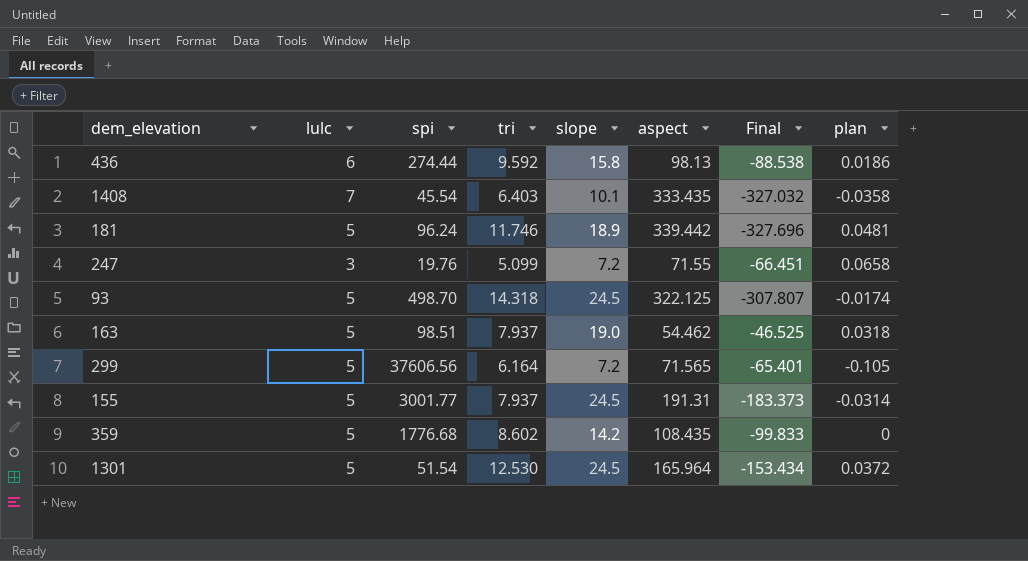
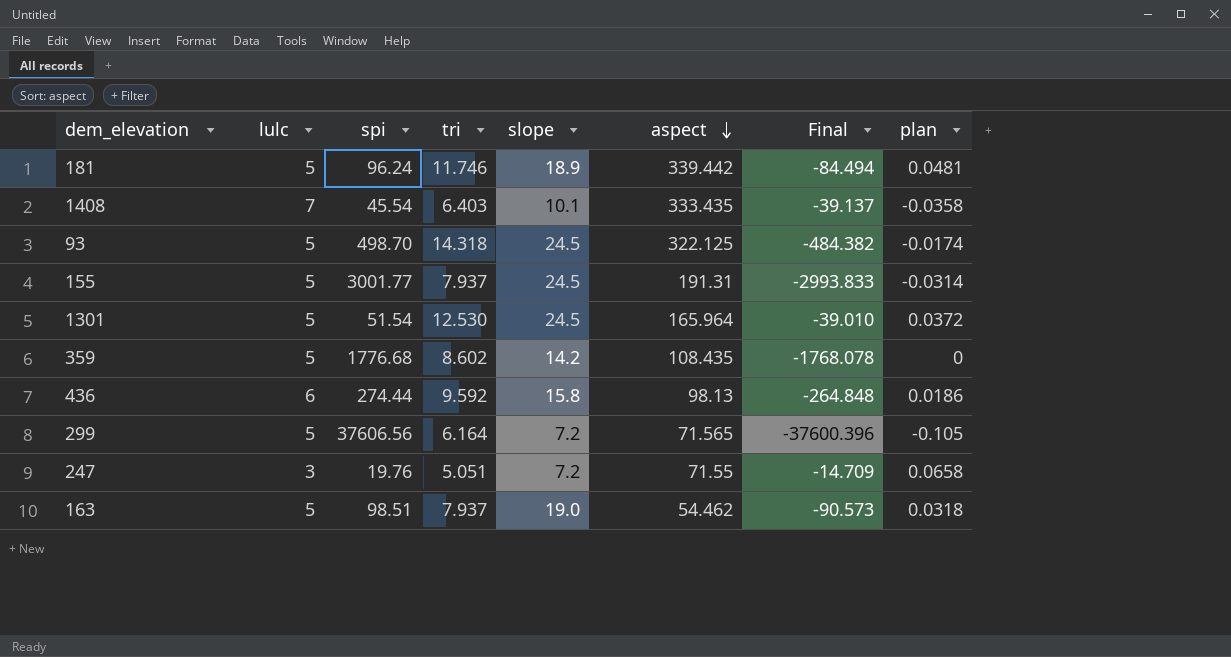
row order: none -> aspect descending
column Final | formula: [tri] - [aspect] -> [tri] - [spi]
247 | tri: 5.099 -> 5.051

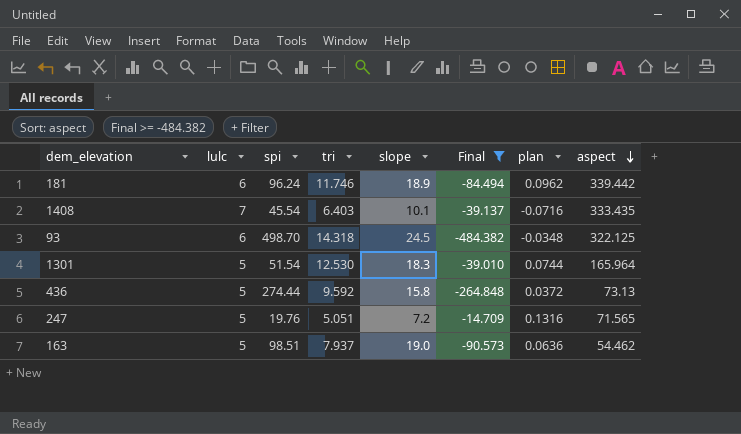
filter: none -> Final >= -484.382
column aspect | position: 6 -> 8
181 | lulc: 5 -> 6
181 | plan: 0.0481 -> 0.0962
1408 | plan: -0.0358 -> -0.0716
93 | lulc: 5 -> 6
93 | plan: -0.0174 -> -0.0348
1301 | slope: 24.5 -> 18.3
1301 | plan: 0.0372 -> 0.0744
436 | lulc: 6 -> 5
436 | plan: 0.0186 -> 0.0372
436 | aspect: 98.13 -> 73.13
247 | lulc: 3 -> 5
247 | plan: 0.0658 -> 0.1316
247 | aspect: 71.55 -> 71.565
163 | plan: 0.0318 -> 0.0636

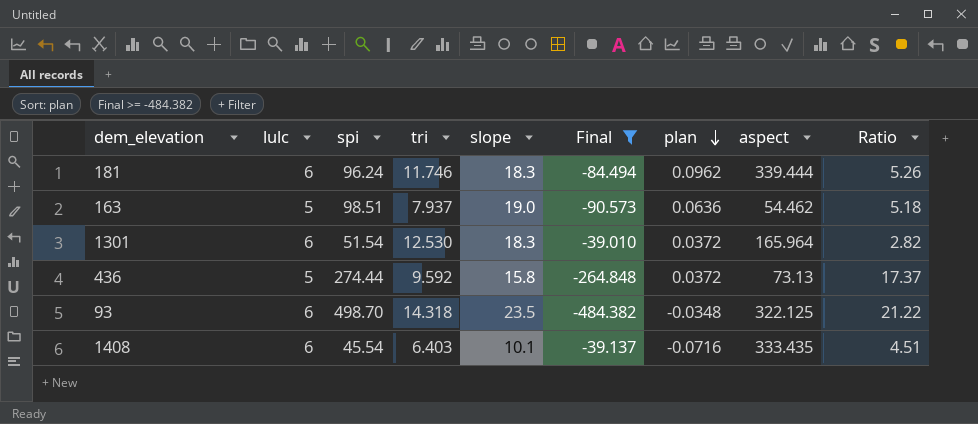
row order: aspect descending -> plan descending
column Ratio | formula: none -> [spi] / [slope]
row 247: 5 | 19.76 | 5.051 | 7.2 | -14.709 | 0.1316 | 71.565 -> none
181 | slope: 18.9 -> 18.3
181 | aspect: 339.442 -> 339.444
1301 | lulc: 5 -> 6
1301 | plan: 0.0744 -> 0.0372
93 | slope: 24.5 -> 23.5
1408 | lulc: 7 -> 6

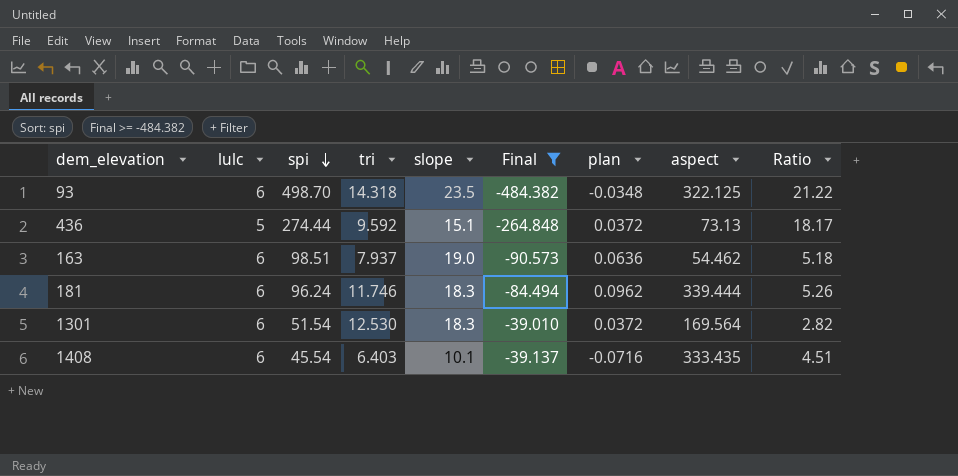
row order: plan descending -> spi descending
436 | slope: 15.8 -> 15.1
436 | Ratio: 17.37 -> 18.17
163 | lulc: 5 -> 6
1301 | aspect: 165.964 -> 169.564

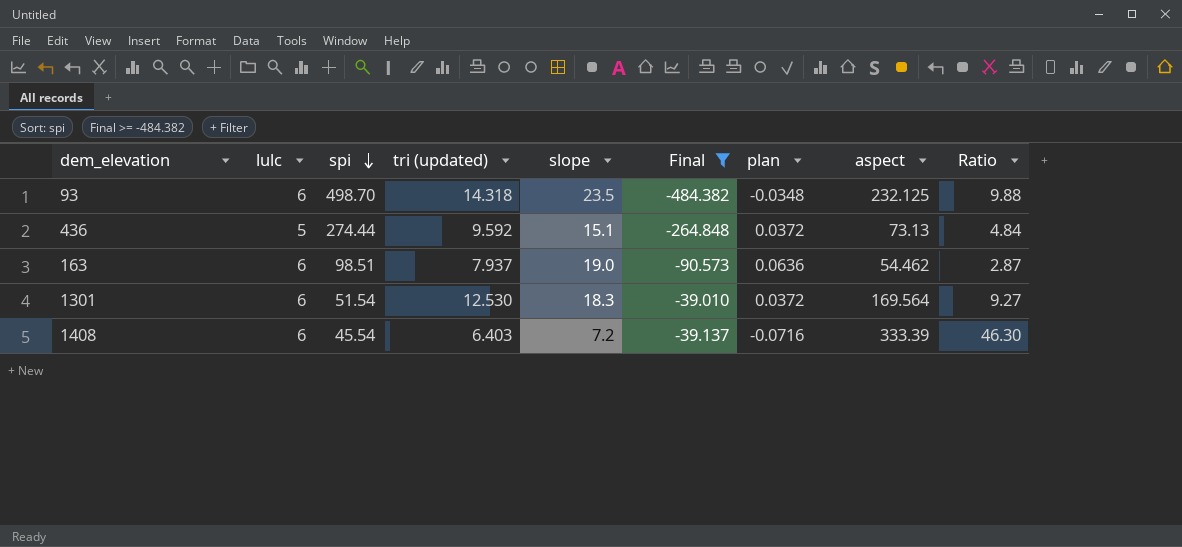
column name: tri -> tri (updated)
column Ratio | formula: [spi] / [slope] -> [aspect] / [slope]
row 181: 6 | 96.24 | 11.746 | 18.3 | -84.494 | 0.0962 | 339.444 | 5.26 -> none
93 | aspect: 322.125 -> 232.125
1408 | slope: 10.1 -> 7.2
1408 | aspect: 333.435 -> 333.39

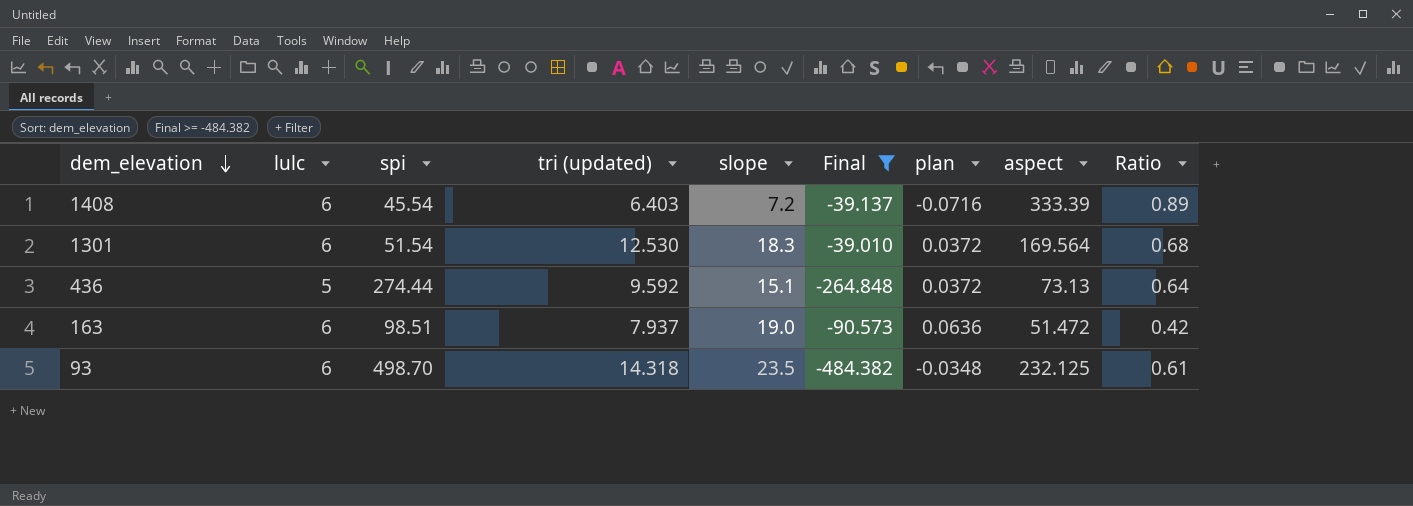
row order: spi descending -> dem_elevation descending
column Ratio | formula: [aspect] / [slope] -> [tri (updated)] / [slope]
163 | aspect: 54.462 -> 51.472

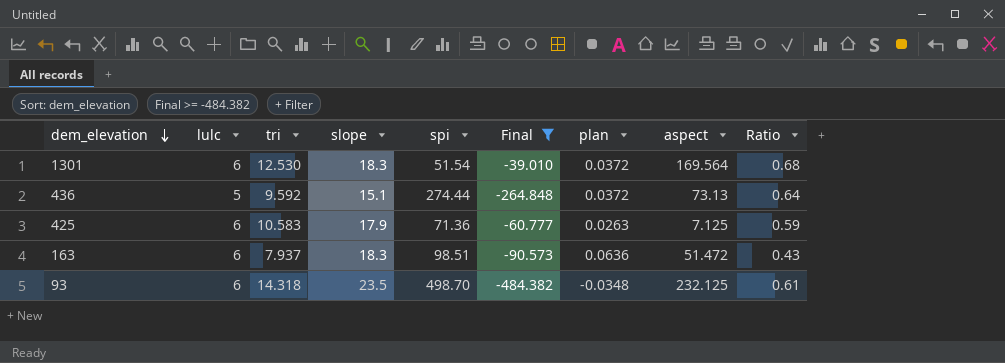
column name: tri (updated) -> tri
column spi | position: 3 -> 5
row 1408: 6 | 45.54 | 6.403 | 7.2 | -39.137 | -0.0716 | 333.39 | 0.89 -> none
row 425: none -> 6 | 10.583 | 17.9 | 71.36 | -60.777 | 0.0263 | 7.125 | 0.59
163 | slope: 19.0 -> 18.3
163 | Ratio: 0.42 -> 0.43

